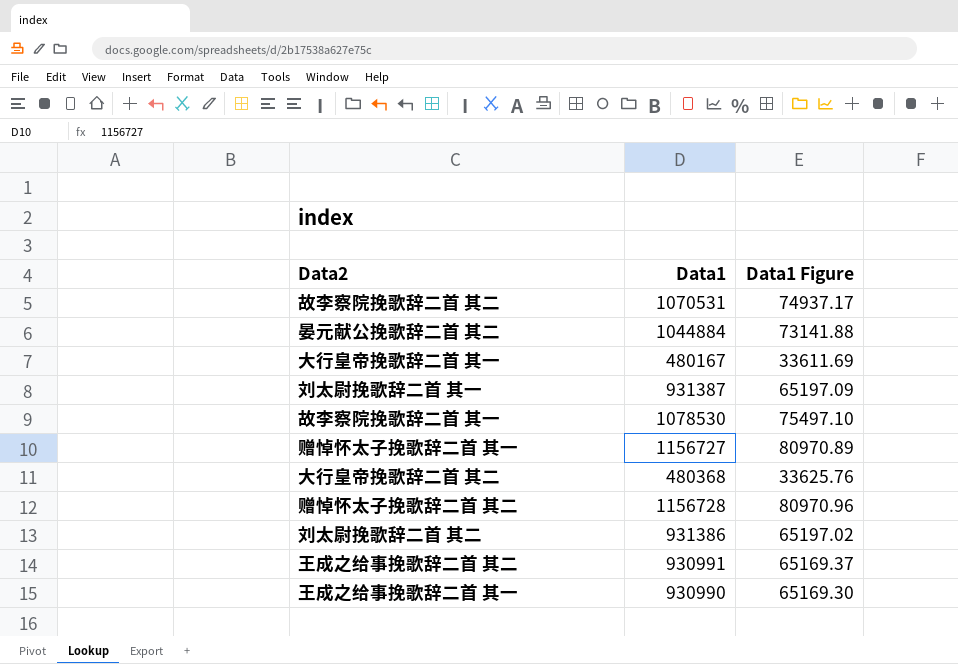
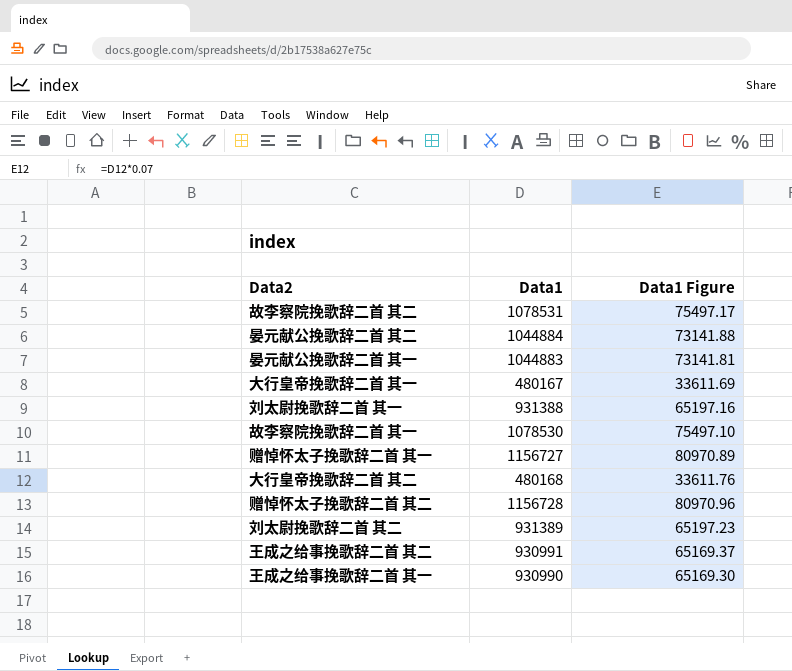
故李察院挽歌辞二首 其二 | Data1: 1070531 -> 1078531
故李察院挽歌辞二首 其二 | Data1 Figure: 74937.17 -> 75497.17
row 晏元献公挽歌辞二首 其一: none -> 1044883 | 73141.81
刘太尉挽歌辞二首 其一 | Data1: 931387 -> 931388
刘太尉挽歌辞二首 其一 | Data1 Figure: 65197.09 -> 65197.16
大行皇帝挽歌辞二首 其二 | Data1: 480368 -> 480168
大行皇帝挽歌辞二首 其二 | Data1 Figure: 33625.76 -> 33611.76
刘太尉挽歌辞二首 其二 | Data1: 931386 -> 931389
刘太尉挽歌辞二首 其二 | Data1 Figure: 65197.02 -> 65197.23

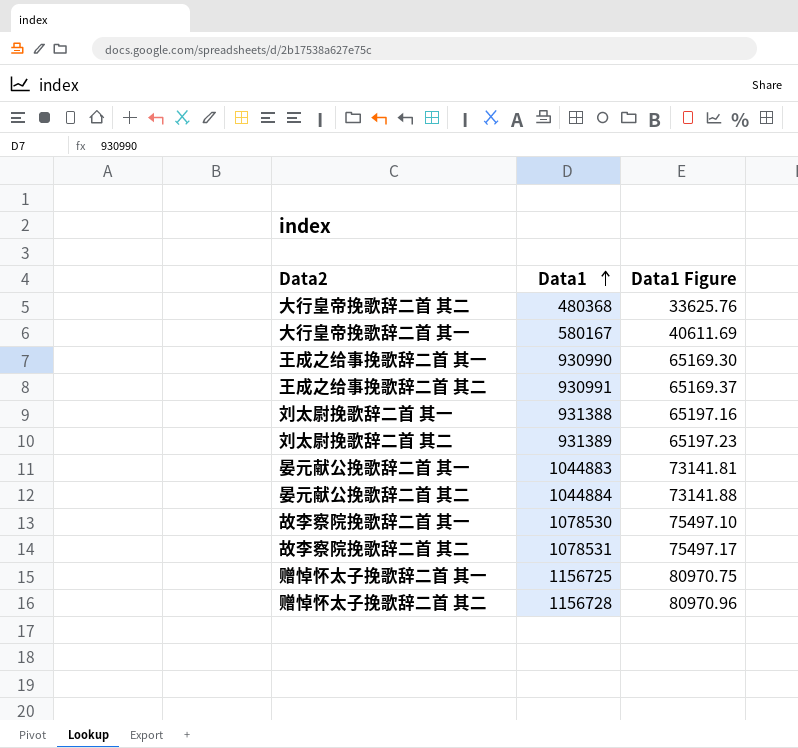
row order: none -> Data1 ascending
大行皇帝挽歌辞二首 其二 | Data1: 480168 -> 480368
大行皇帝挽歌辞二首 其二 | Data1 Figure: 33611.76 -> 33625.76
大行皇帝挽歌辞二首 其一 | Data1: 480167 -> 580167
大行皇帝挽歌辞二首 其一 | Data1 Figure: 33611.69 -> 40611.69
赠悼怀太子挽歌辞二首 其一 | Data1: 1156727 -> 1156725
赠悼怀太子挽歌辞二首 其一 | Data1 Figure: 80970.89 -> 80970.75

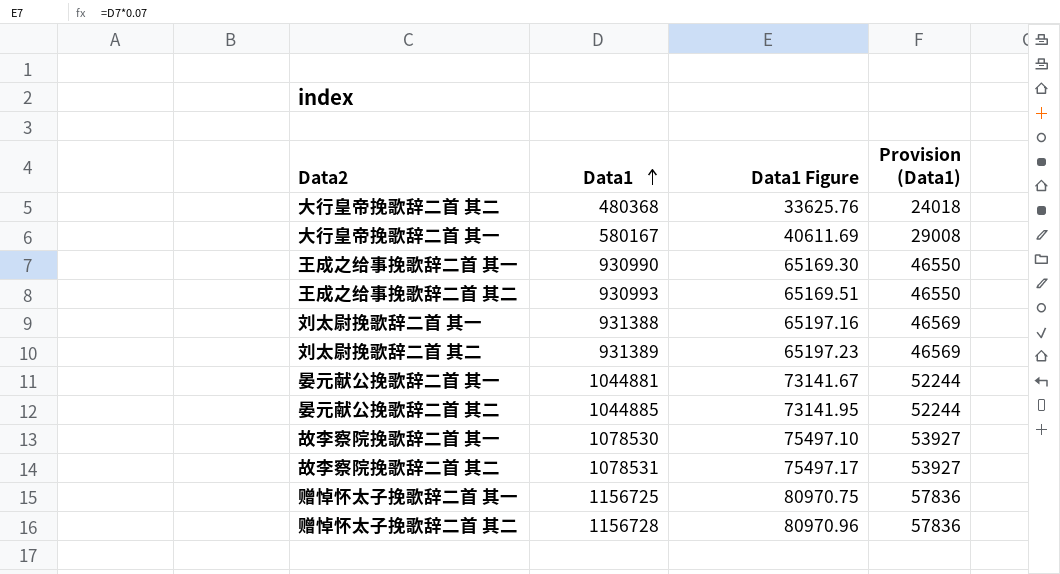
column Provision (Data1) | formula: none -> [Data1] * 0.05
王成之给事挽歌辞二首 其二 | Data1: 930991 -> 930993
王成之给事挽歌辞二首 其二 | Data1 Figure: 65169.37 -> 65169.51
晏元献公挽歌辞二首 其一 | Data1: 1044883 -> 1044881
晏元献公挽歌辞二首 其一 | Data1 Figure: 73141.81 -> 73141.67
晏元献公挽歌辞二首 其二 | Data1: 1044884 -> 1044885
晏元献公挽歌辞二首 其二 | Data1 Figure: 73141.88 -> 73141.95

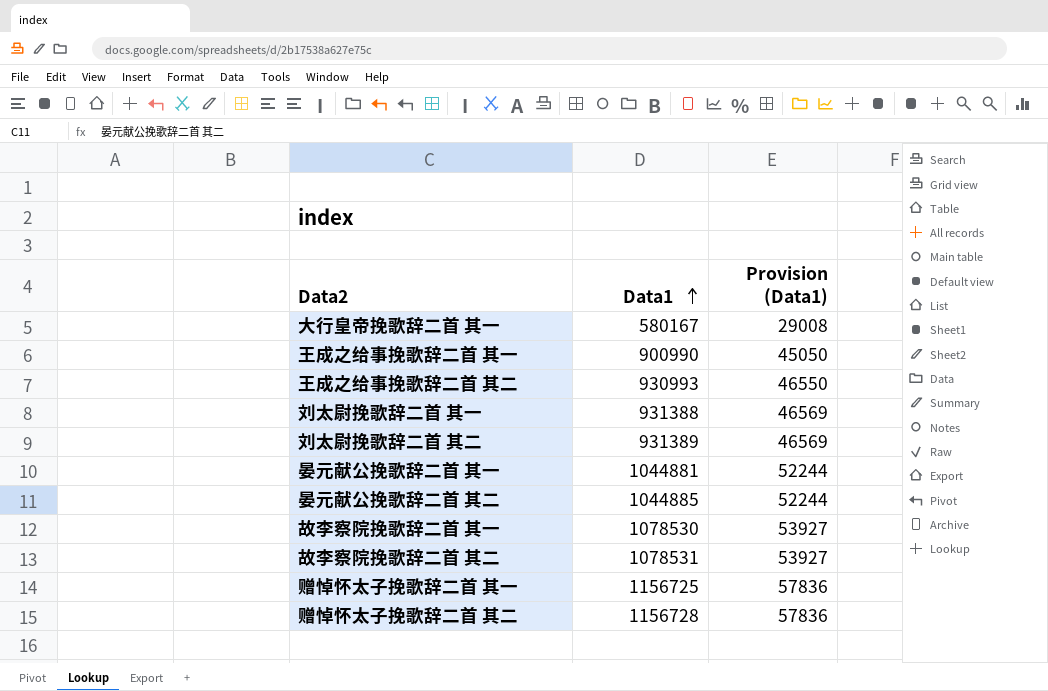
column Data1 Figure | formula: [Data1] * 0.07 -> none
row 大行皇帝挽歌辞二首 其二: 480368 | 33625.76 | 24018 -> none
王成之给事挽歌辞二首 其一 | Data1: 930990 -> 900990
王成之给事挽歌辞二首 其一 | Provision (Data1): 46550 -> 45050

